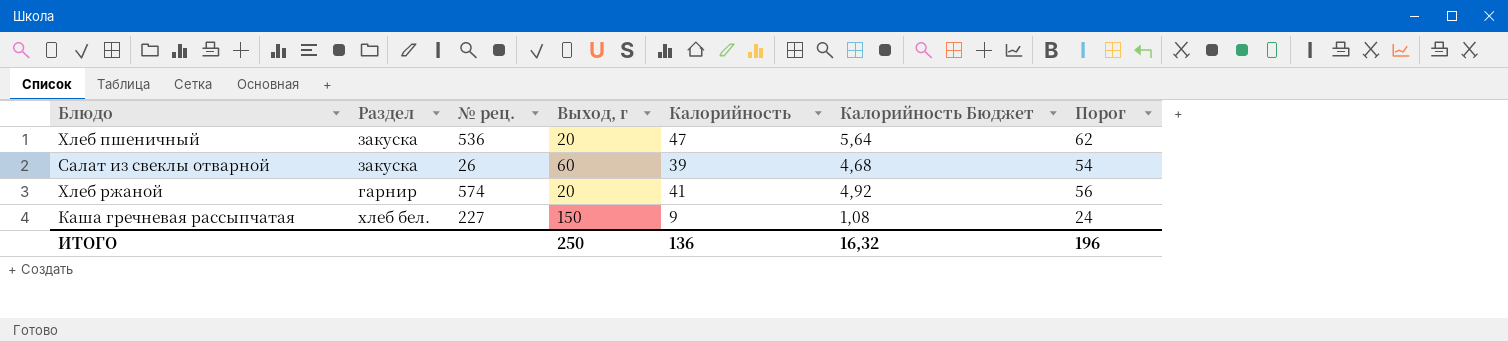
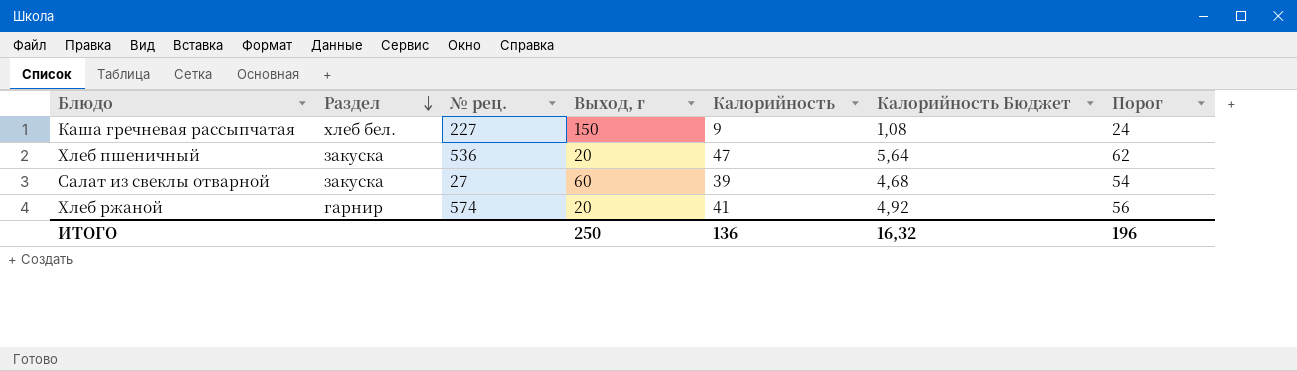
row order: none -> Раздел descending
Салат из свеклы отварной | № рец.: 26 -> 27

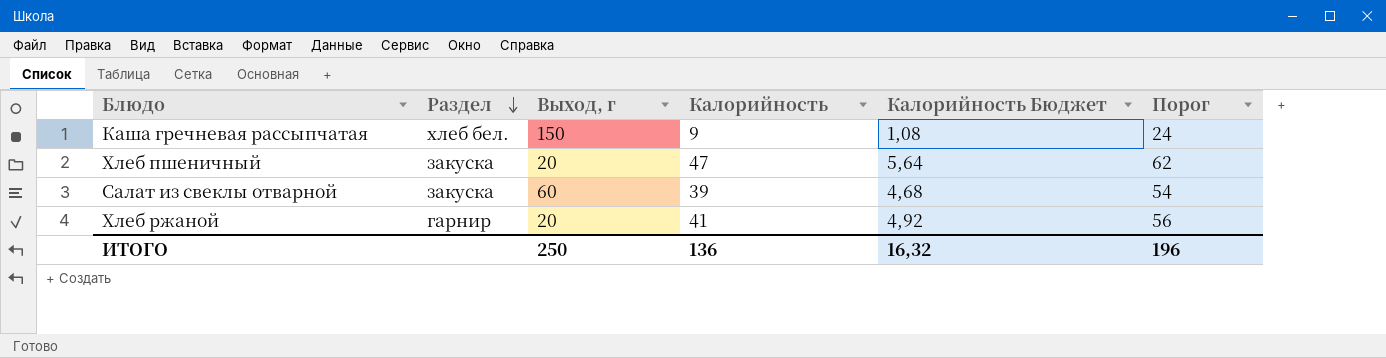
column № рец. | position: 3 -> none

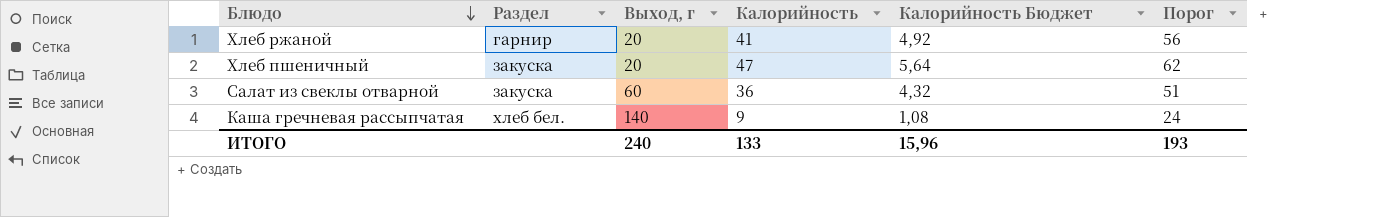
row order: Раздел descending -> Блюдо descending
Салат из свеклы отварной | Калорийность: 39 -> 36
Салат из свеклы отварной | Калорийность Бюджет: 4,68 -> 4,32
Салат из свеклы отварной | Порог: 54 -> 51
Каша гречневая рассыпчатая | Выход, г: 150 -> 140
ИТОГО | Выход, г: 250 -> 240
ИТОГО | Калорийность: 136 -> 133
ИТОГО | Калорийность Бюджет: 16,32 -> 15,96
ИТОГО | Порог: 196 -> 193

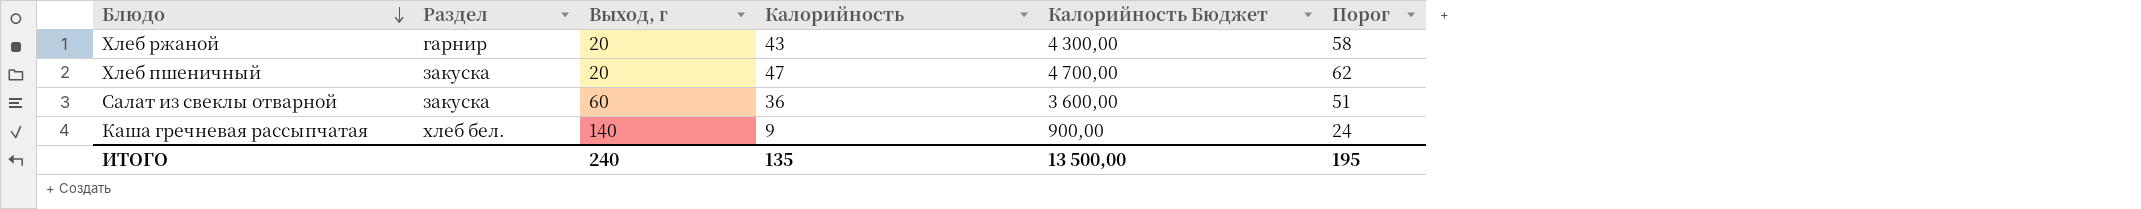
column Калорийность Бюджет | formula: [Калорийность] * 0,12 -> [Калорийность] * 100
Хлеб ржаной | Калорийность: 41 -> 43
Хлеб ржаной | Порог: 56 -> 58
ИТОГО | Калорийность: 133 -> 135
ИТОГО | Калорийность Бюджет: 15,96 -> 13 500,00
ИТОГО | Порог: 193 -> 195

